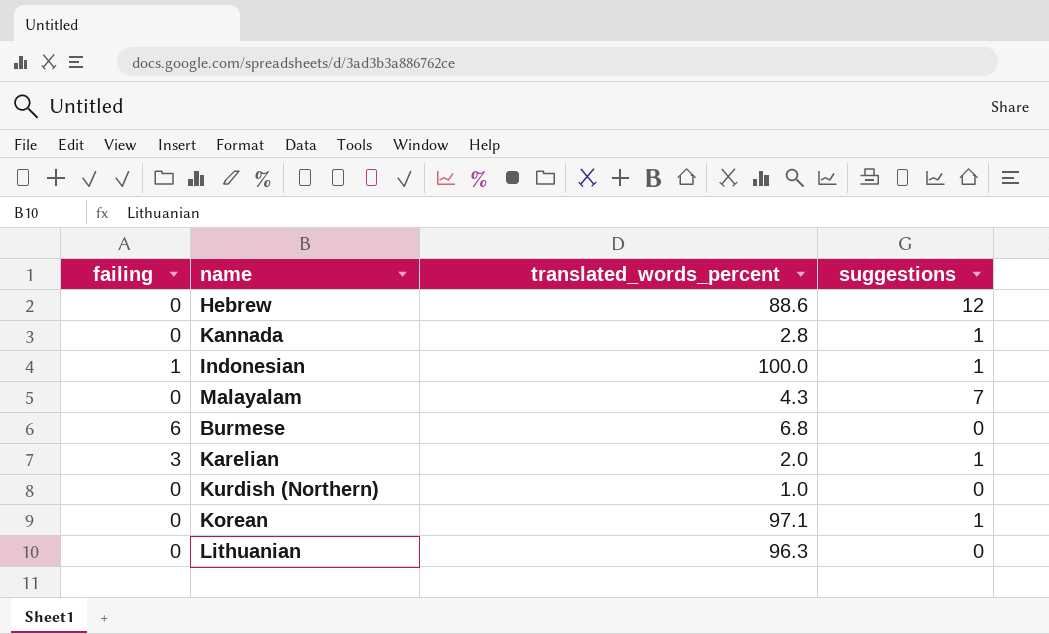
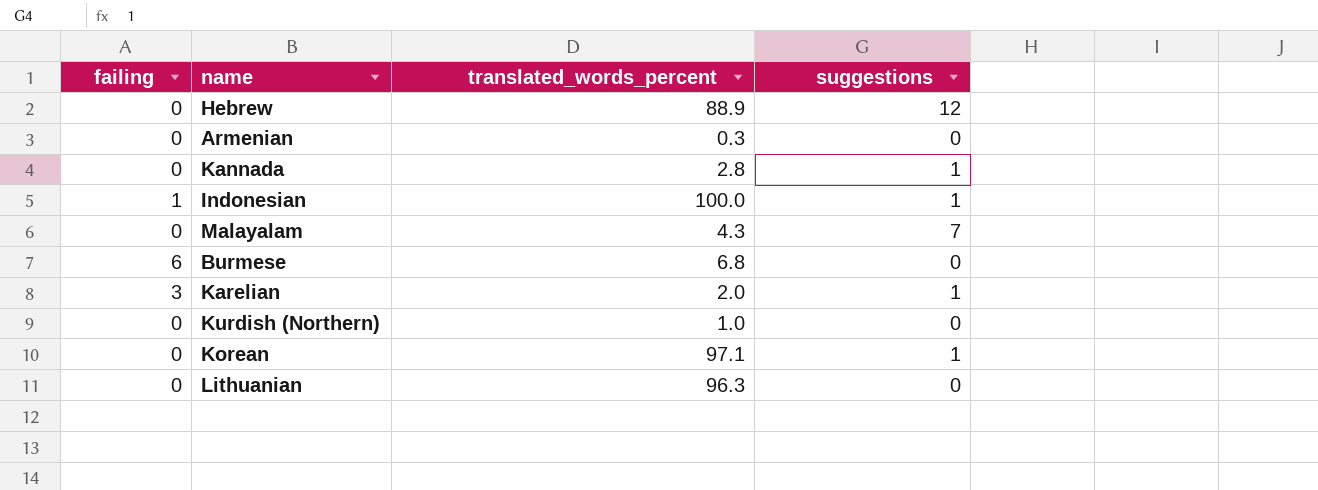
Hebrew | translated_words_percent: 88.6 -> 88.9
row Armenian: none -> 0 | 0.3 | 0

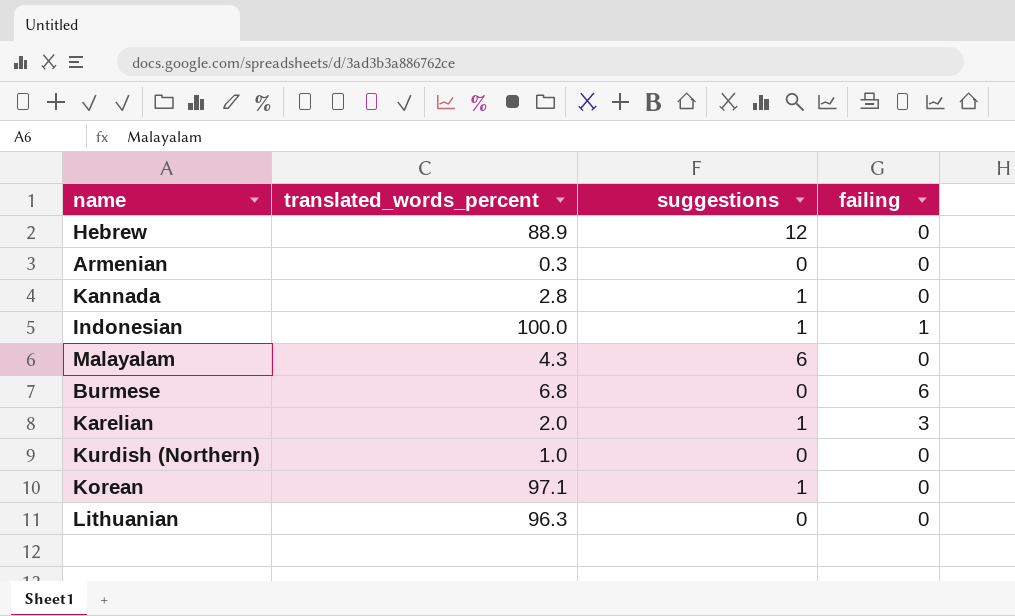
column failing | position: 1 -> 4
Malayalam | suggestions: 7 -> 6

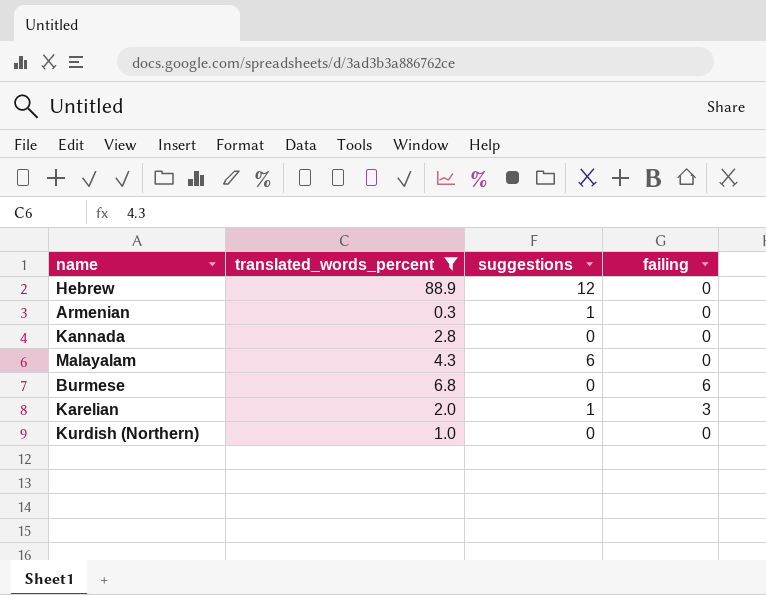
filter: none -> translated_words_percent <= 88.9
Armenian | suggestions: 0 -> 1
Kannada | suggestions: 1 -> 0

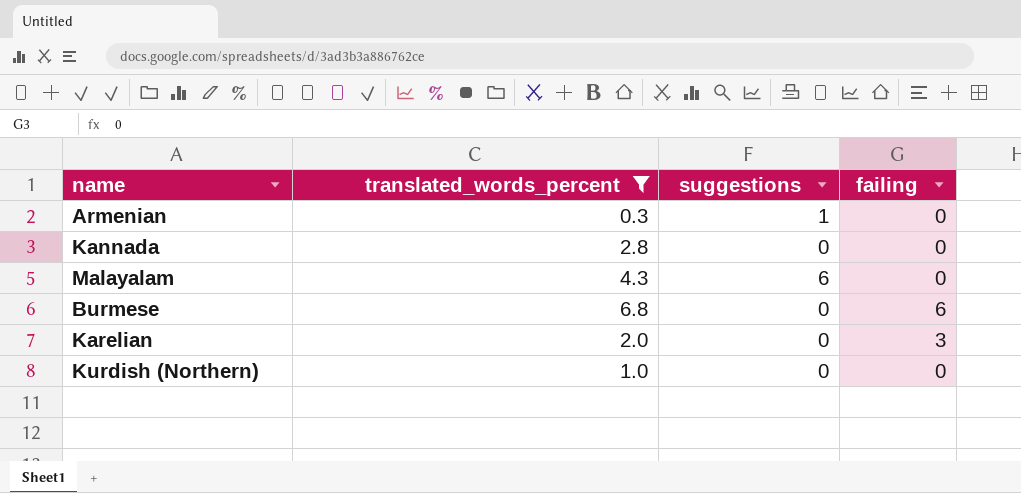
row Hebrew: 88.9 | 12 | 0 -> none
Karelian | suggestions: 1 -> 0

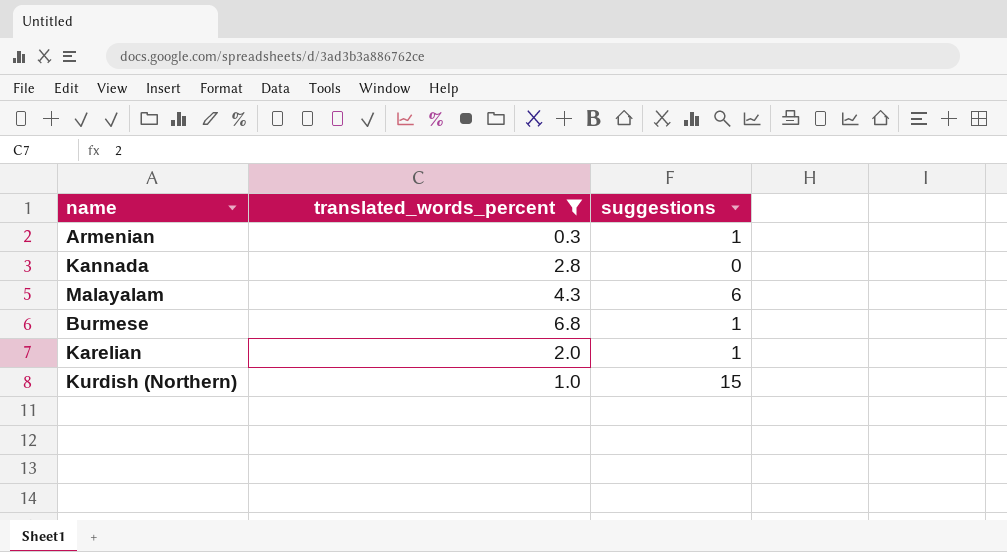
column failing | position: 4 -> none
Burmese | suggestions: 0 -> 1
Karelian | suggestions: 0 -> 1
Kurdish (Northern) | suggestions: 0 -> 15

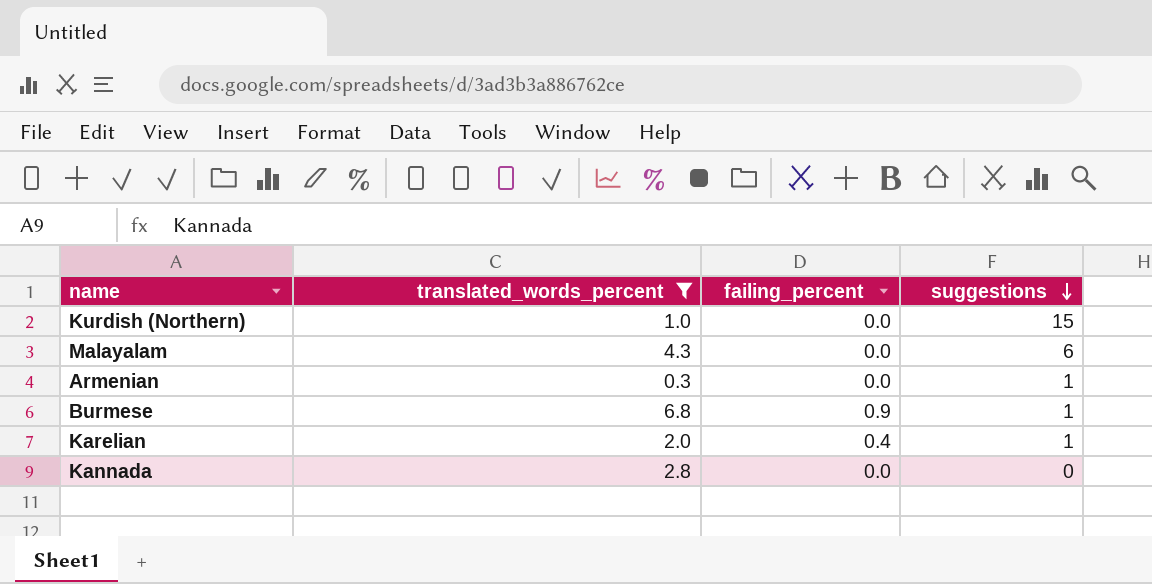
row order: none -> suggestions descending
column failing_percent | position: none -> 3

